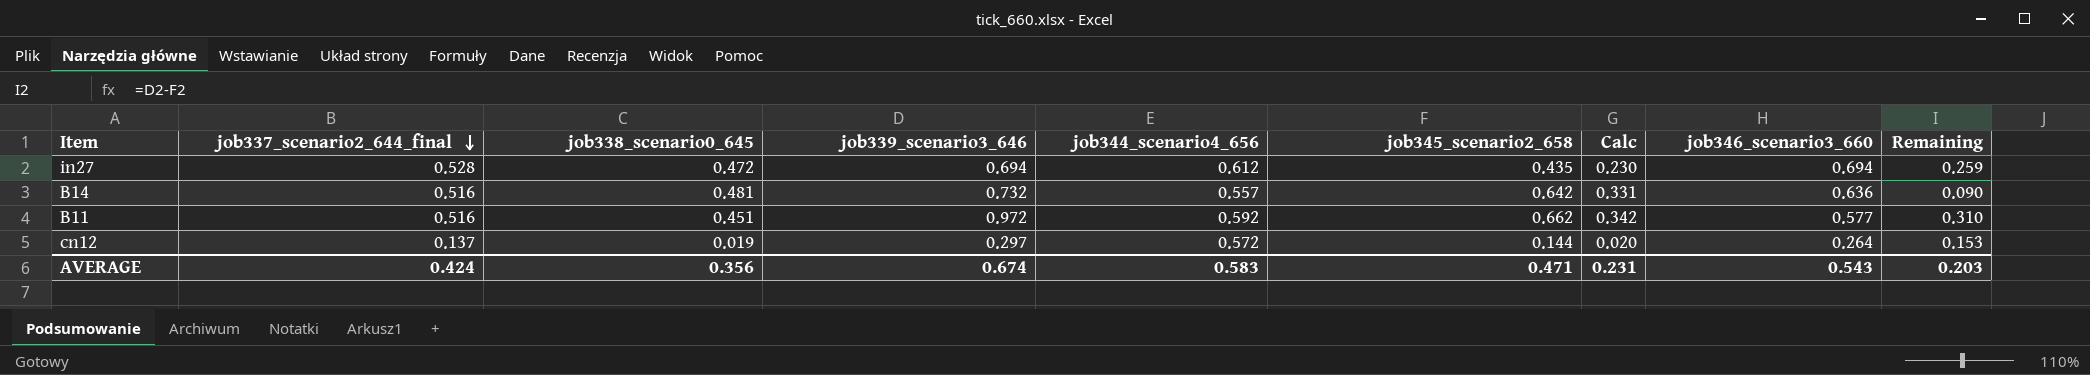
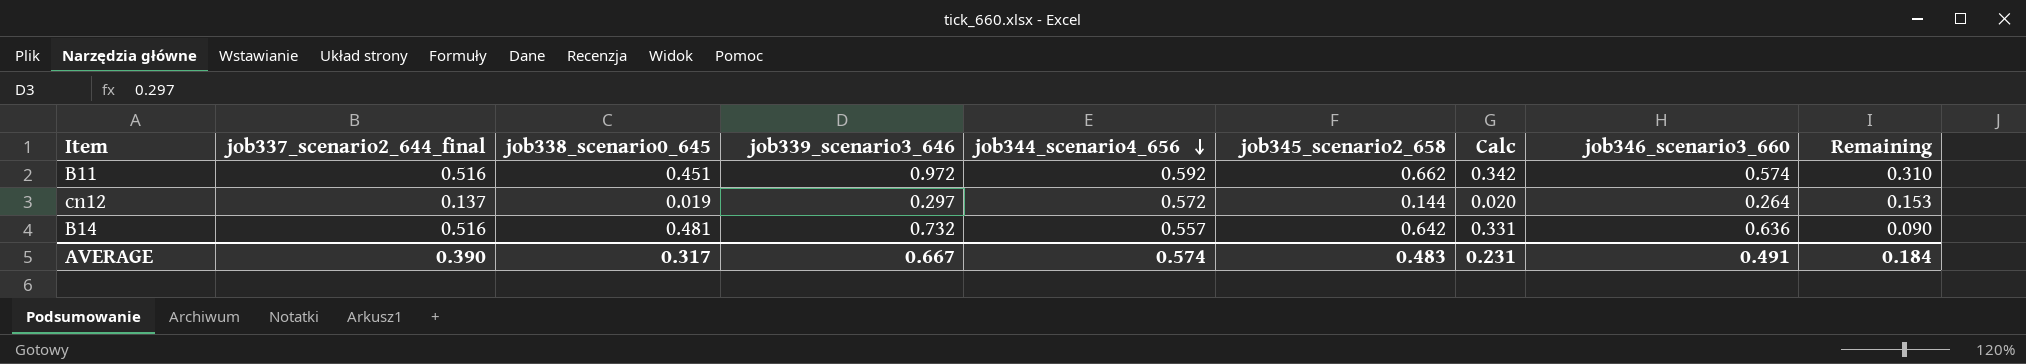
row order: job337_scenario2_644_final descending -> job344_scenario4_656 descending
row in27: 0.528 | 0.472 | 0.694 | 0.612 | 0.435 | 0.230 | 0.694 | 0.259 -> none
B11 | job346_scenario3_660: 0.577 -> 0.574
AVERAGE | job337_scenario2_644_final: 0.424 -> 0.390
AVERAGE | job338_scenario0_645: 0.356 -> 0.317
AVERAGE | job339_scenario3_646: 0.674 -> 0.667
AVERAGE | job344_scenario4_656: 0.583 -> 0.574
AVERAGE | job345_scenario2_658: 0.471 -> 0.483
AVERAGE | job346_scenario3_660: 0.543 -> 0.491
AVERAGE | Remaining: 0.203 -> 0.184

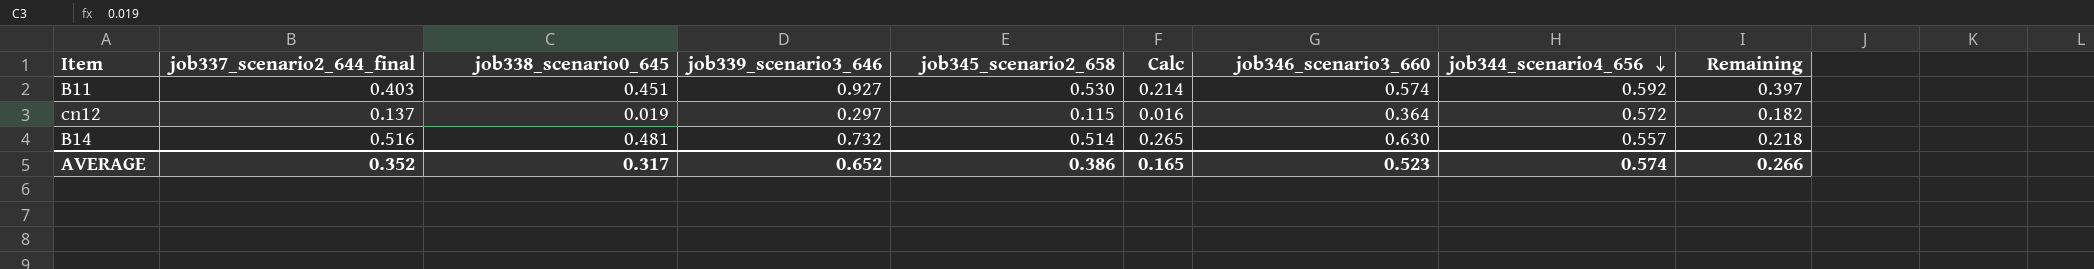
column job344_scenario4_656 | position: 5 -> 8
B11 | job337_scenario2_644_final: 0.516 -> 0.403
B11 | job339_scenario3_646: 0.972 -> 0.927
B11 | job345_scenario2_658: 0.662 -> 0.530
B11 | Calc: 0.342 -> 0.214
B11 | Remaining: 0.310 -> 0.397
cn12 | job345_scenario2_658: 0.144 -> 0.115
cn12 | Calc: 0.020 -> 0.016
cn12 | job346_scenario3_660: 0.264 -> 0.364
cn12 | Remaining: 0.153 -> 0.182
B14 | job345_scenario2_658: 0.642 -> 0.514
B14 | Calc: 0.331 -> 0.265
B14 | job346_scenario3_660: 0.636 -> 0.630
B14 | Remaining: 0.090 -> 0.218
AVERAGE | job337_scenario2_644_final: 0.390 -> 0.352
AVERAGE | job339_scenario3_646: 0.667 -> 0.652
AVERAGE | job345_scenario2_658: 0.483 -> 0.386
AVERAGE | Calc: 0.231 -> 0.165
AVERAGE | job346_scenario3_660: 0.491 -> 0.523
AVERAGE | Remaining: 0.184 -> 0.266

